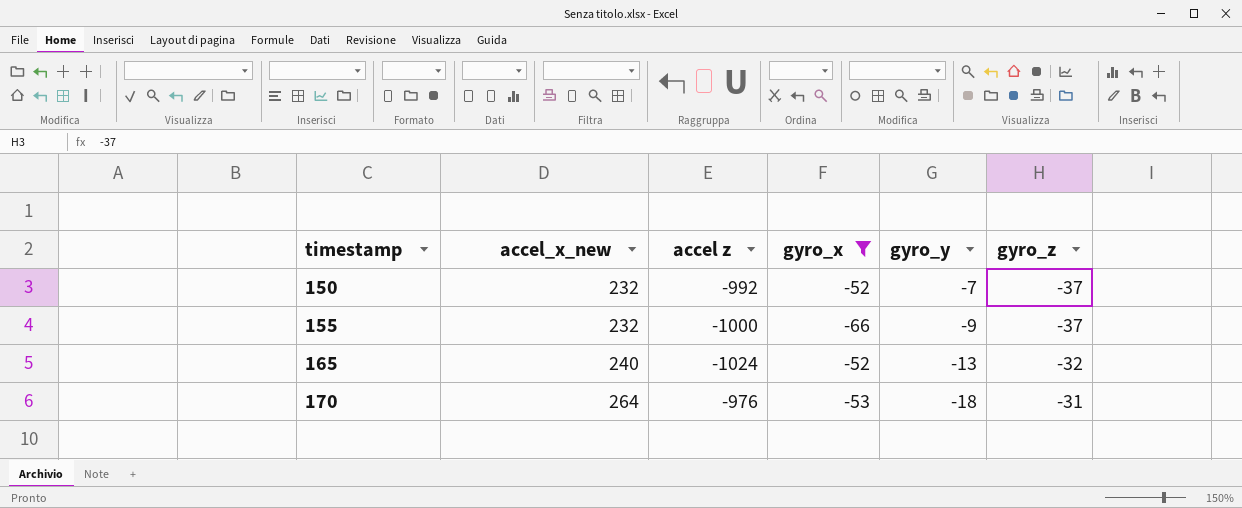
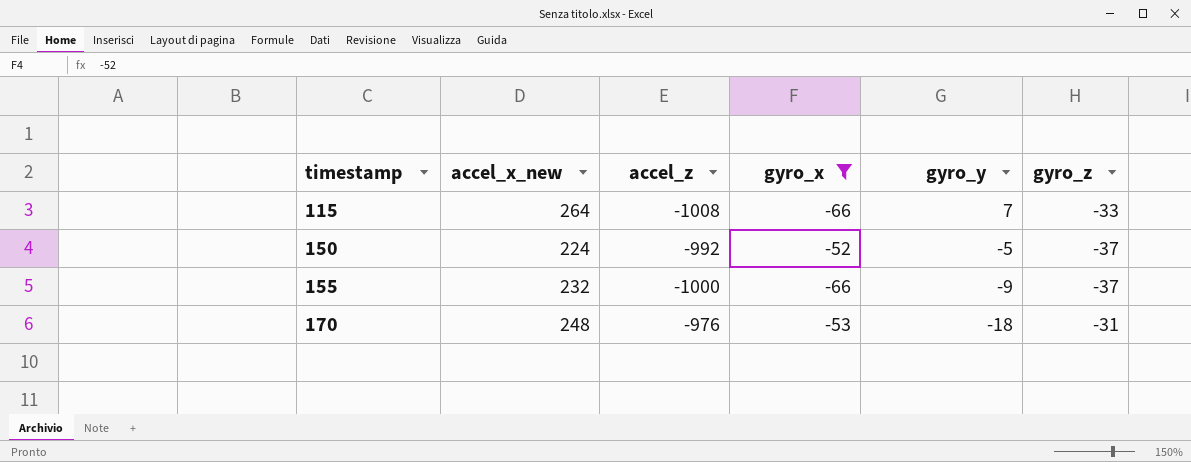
column name: accel z -> accel_z
row 165: 240 | -1024 | -52 | -13 | -32 -> none
row 115: none -> 264 | -1008 | -66 | 7 | -33
150 | accel_x_new: 232 -> 224
150 | gyro_y: -7 -> -5
170 | accel_x_new: 264 -> 248

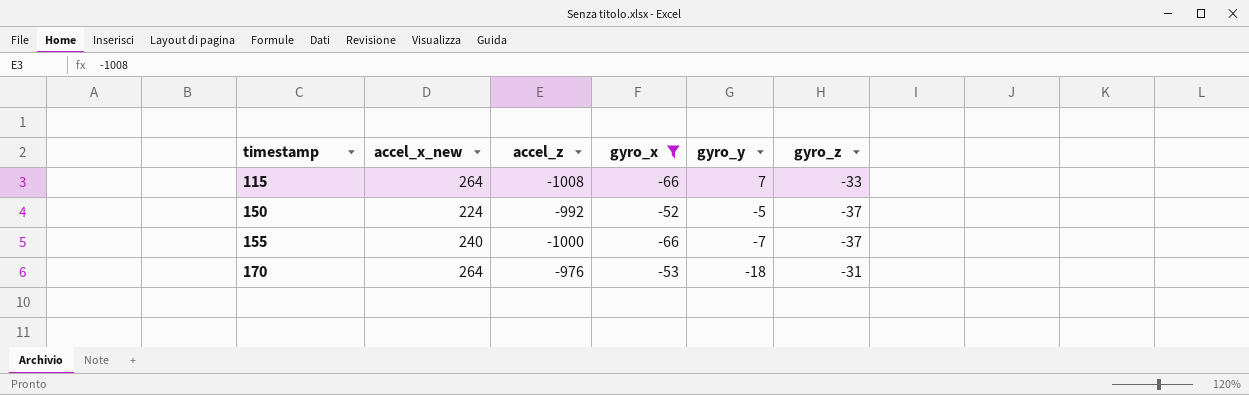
155 | accel_x_new: 232 -> 240
155 | gyro_y: -9 -> -7
170 | accel_x_new: 248 -> 264

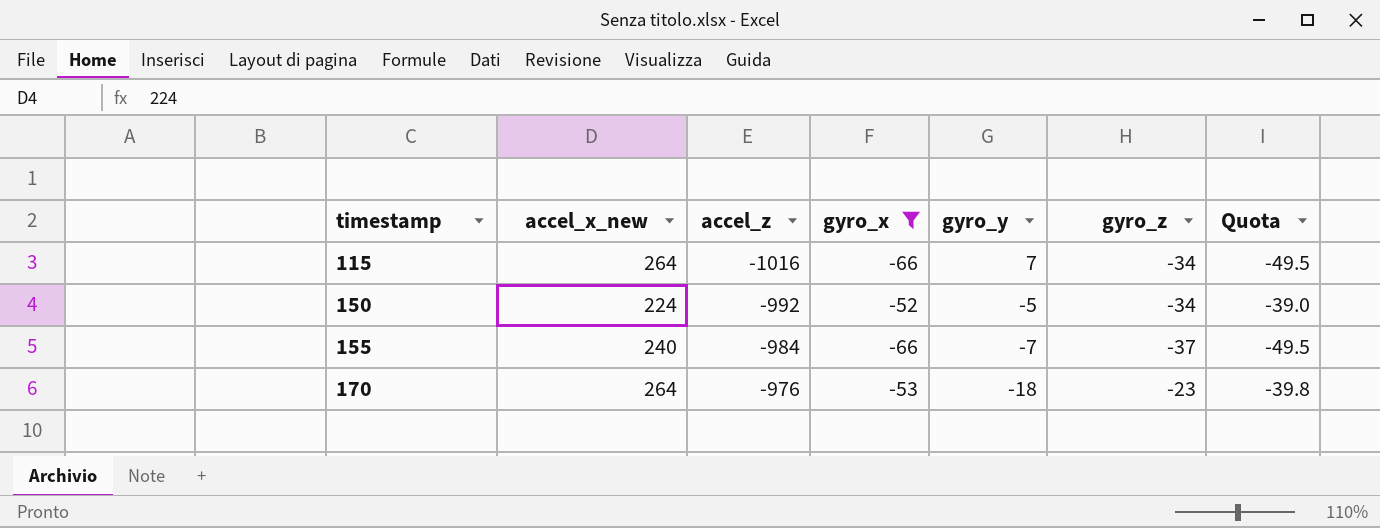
column Quota | formula: none -> [gyro_x] * 0.75
115 | accel_z: -1008 -> -1016
115 | gyro_z: -33 -> -34
150 | gyro_z: -37 -> -34
155 | accel_z: -1000 -> -984
170 | gyro_z: -31 -> -23

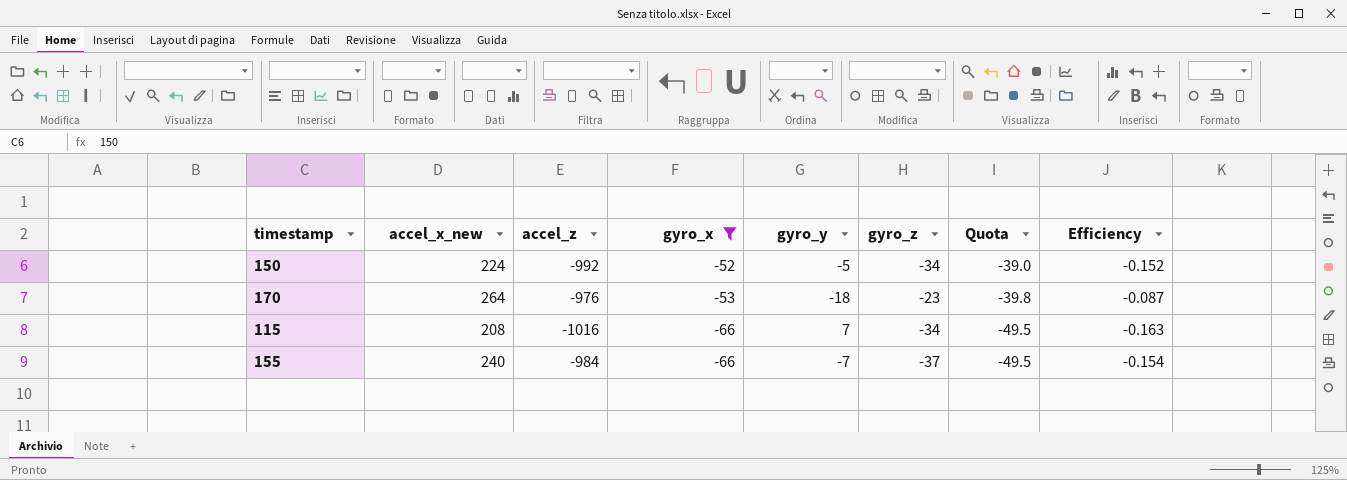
row order: timestamp ascending -> gyro_x descending
column Efficiency | formula: none -> [gyro_z] / [accel_x_new]
115 | accel_x_new: 264 -> 208

